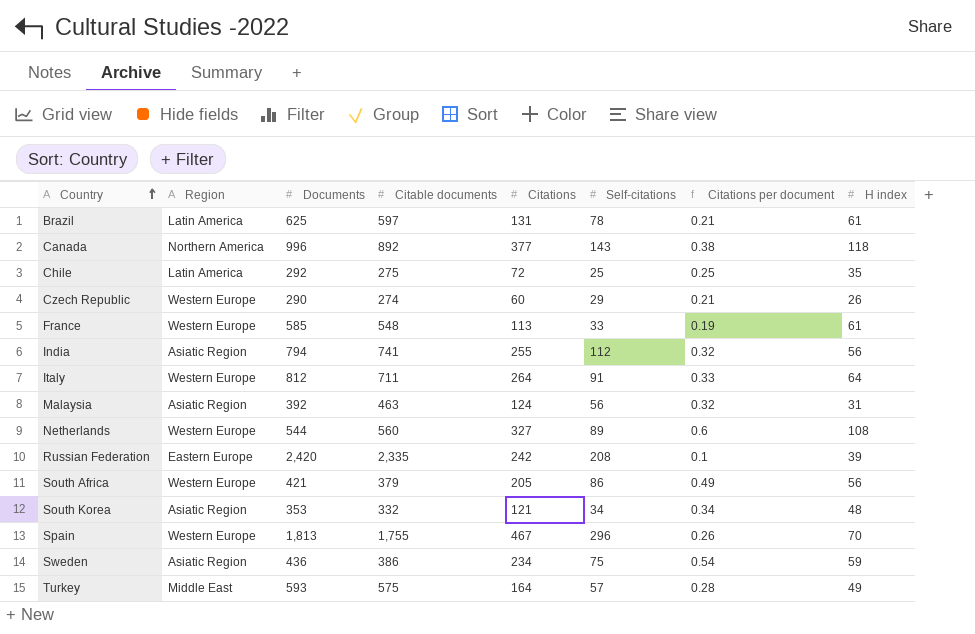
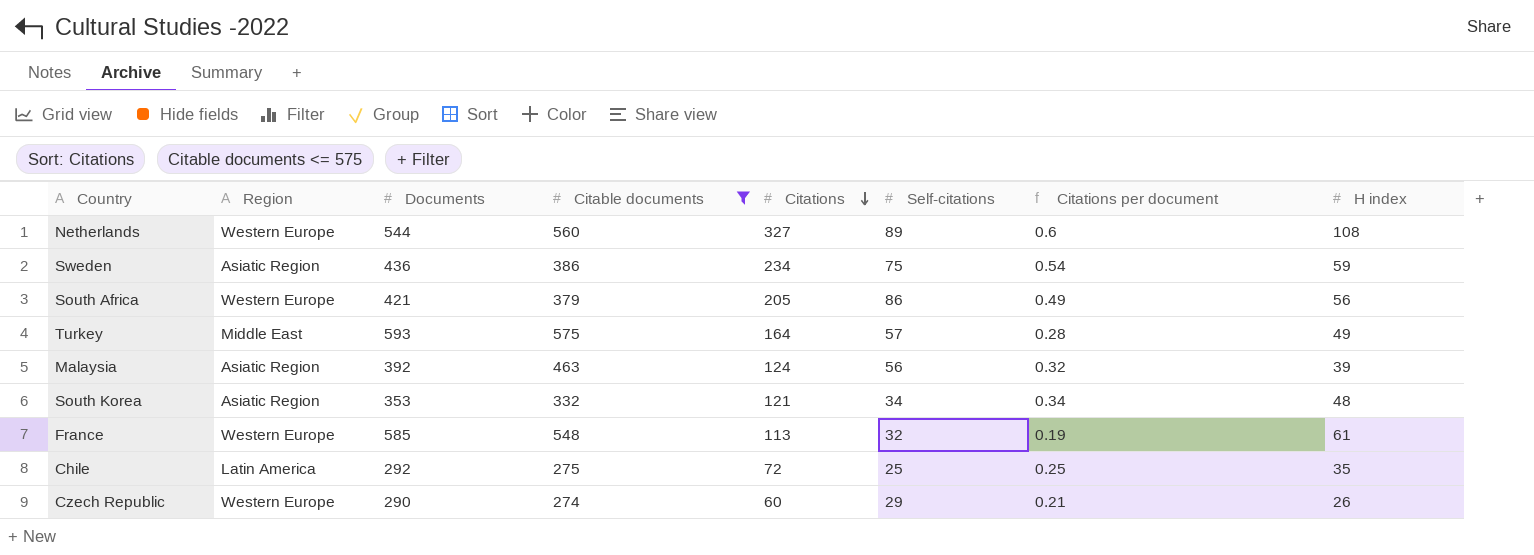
filter: none -> Citable documents <= 575
row order: Country ascending -> Citations descending
Malaysia | H index: 31 -> 39
France | Self-citations: 33 -> 32

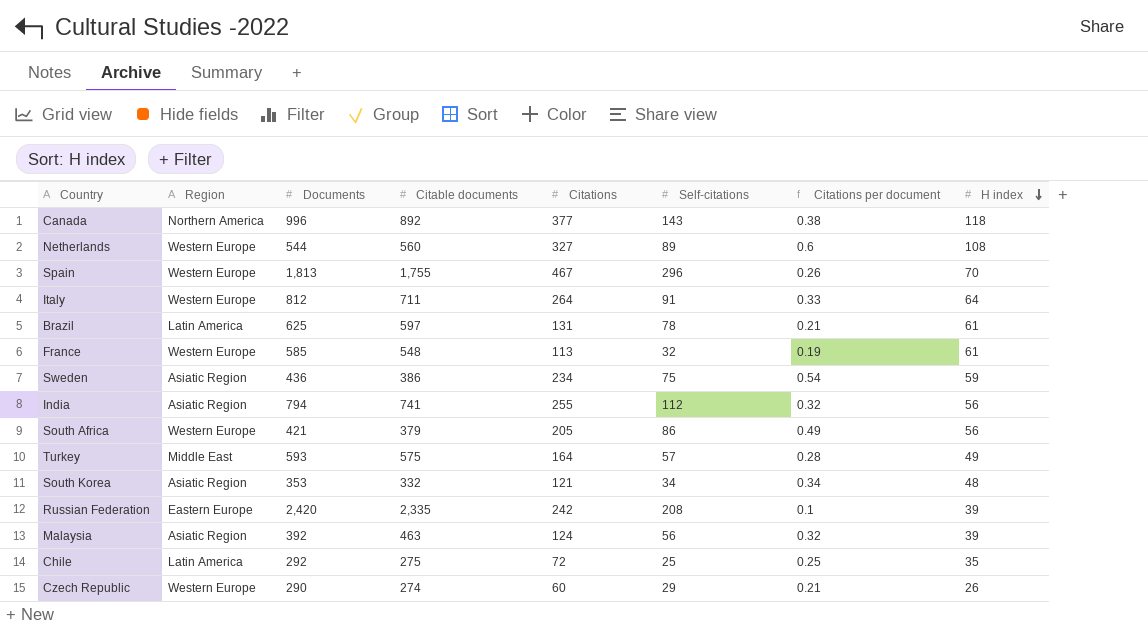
filter: Citable documents <= 575 -> none
row order: Citations descending -> H index descending

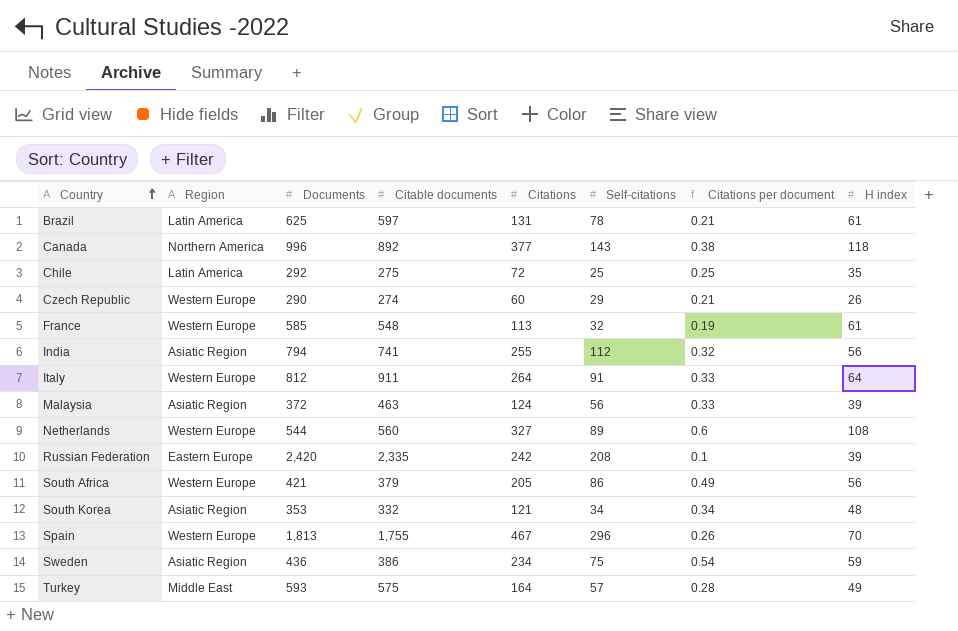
row order: H index descending -> Country ascending
Italy | Citable documents: 711 -> 911
Malaysia | Documents: 392 -> 372
Malaysia | Citations per document: 0.32 -> 0.33

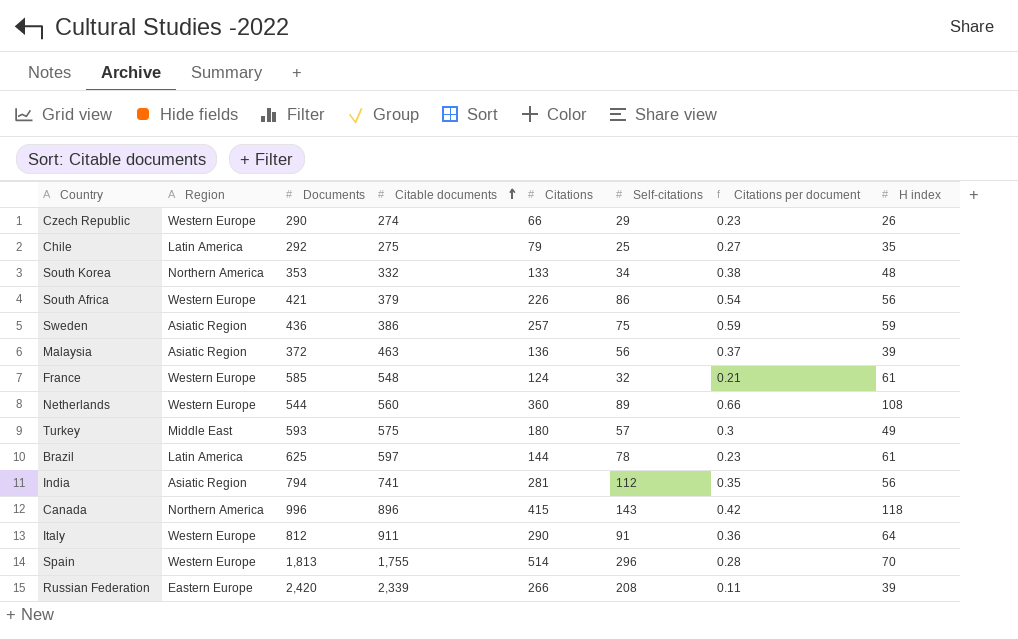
row order: Country ascending -> Citable documents ascending
Czech Republic | Citations: 60 -> 66
Czech Republic | Citations per document: 0.21 -> 0.23
Chile | Citations: 72 -> 79
Chile | Citations per document: 0.25 -> 0.27
South Korea | Region: Asiatic Region -> Northern America
South Korea | Citations: 121 -> 133
South Korea | Citations per document: 0.34 -> 0.38
South Africa | Citations: 205 -> 226
South Africa | Citations per document: 0.49 -> 0.54
Sweden | Citations: 234 -> 257
Sweden | Citations per document: 0.54 -> 0.59
Malaysia | Citations: 124 -> 136
Malaysia | Citations per document: 0.33 -> 0.37
France | Citations: 113 -> 124
France | Citations per document: 0.19 -> 0.21
Netherlands | Citations: 327 -> 360
Netherlands | Citations per document: 0.6 -> 0.66
Turkey | Citations: 164 -> 180
Turkey | Citations per document: 0.28 -> 0.3
Brazil | Citations: 131 -> 144
Brazil | Citations per document: 0.21 -> 0.23
India | Citations: 255 -> 281
India | Citations per document: 0.32 -> 0.35
Canada | Citable documents: 892 -> 896
Canada | Citations: 377 -> 415
Canada | Citations per document: 0.38 -> 0.42
Italy | Citations: 264 -> 290
Italy | Citations per document: 0.33 -> 0.36
Spain | Citations: 467 -> 514
Spain | Citations per document: 0.26 -> 0.28
Russian Federation | Citable documents: 2,335 -> 2,339
Russian Federation | Citations: 242 -> 266
Russian Federation | Citations per document: 0.1 -> 0.11

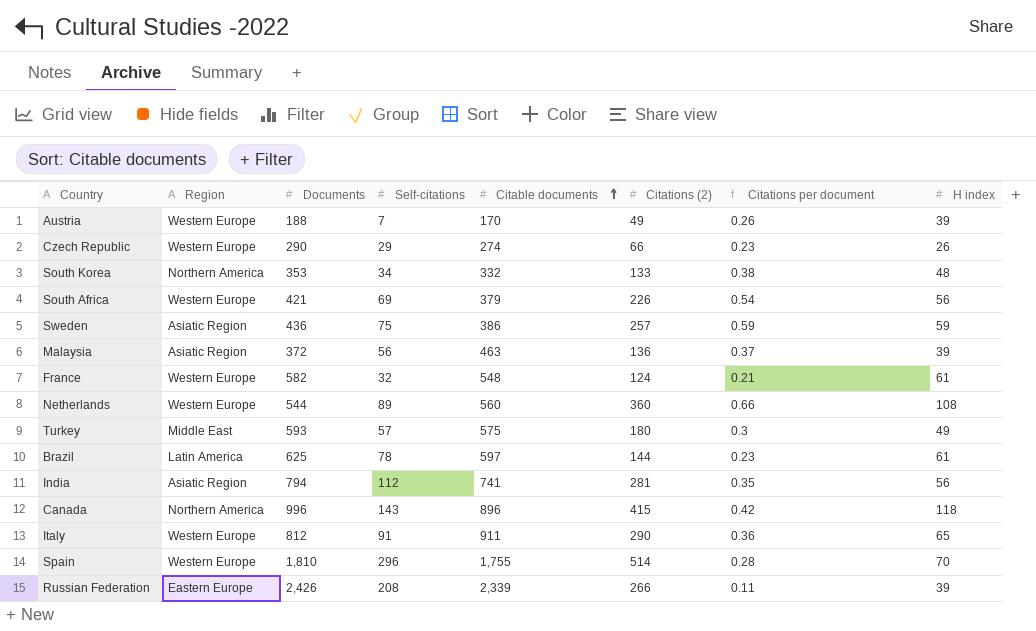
column Self-citations | position: 6 -> 4
column name: Citations -> Citations (2)
row Chile: Latin America | 292 | 275 | 79 | 25 | 0.27 | 35 -> none
row Austria: none -> Western Europe | 188 | 7 | 170 | 49 | 0.26 | 39
South Africa | Self-citations: 86 -> 69
France | Documents: 585 -> 582
Italy | H index: 64 -> 65
Spain | Documents: 1,813 -> 1,810
Russian Federation | Documents: 2,420 -> 2,426

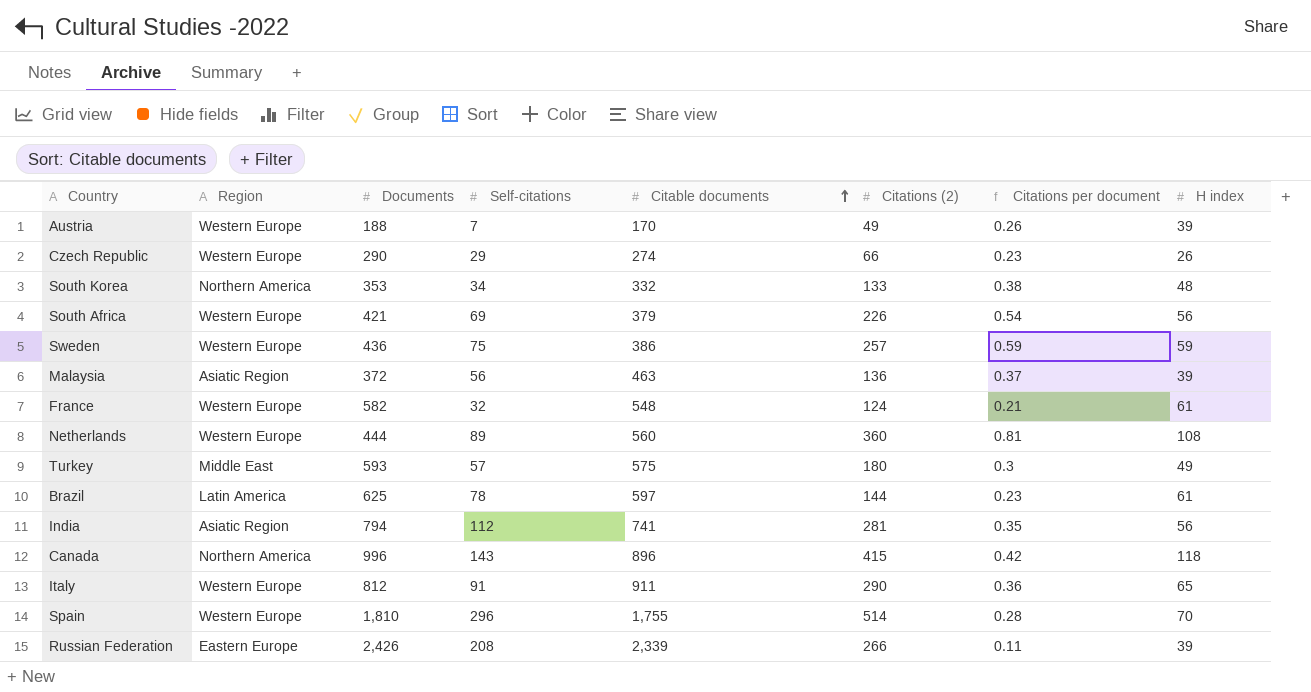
Sweden | Region: Asiatic Region -> Western Europe
Netherlands | Documents: 544 -> 444
Netherlands | Citations per document: 0.66 -> 0.81

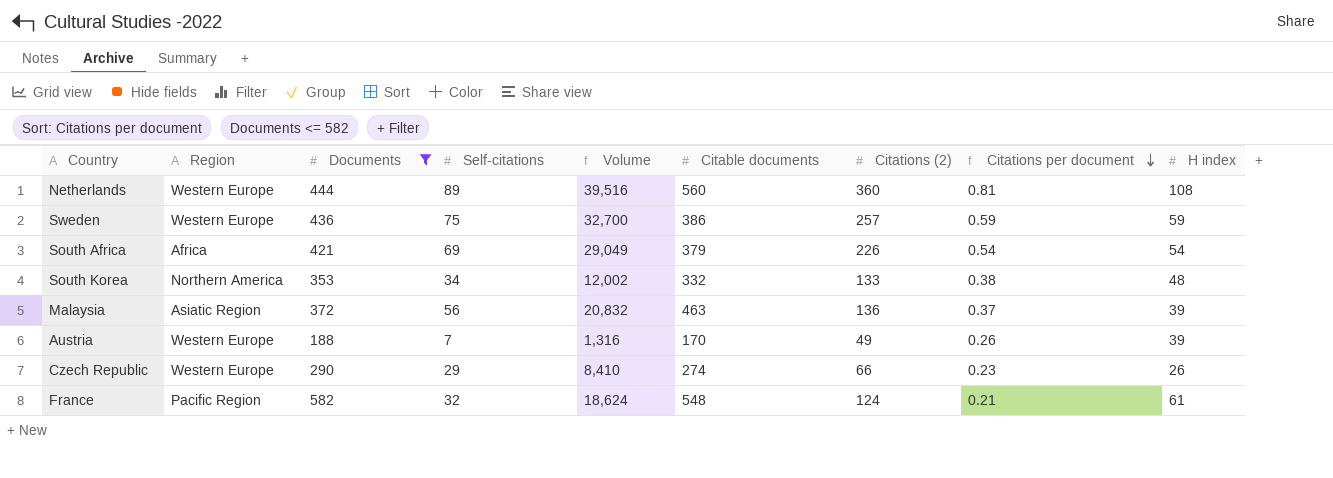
filter: none -> Documents <= 582
row order: Citable documents ascending -> Citations per document descending
column Volume | formula: none -> [Documents] * [Self-citations]
South Africa | Region: Western Europe -> Africa
South Africa | H index: 56 -> 54
France | Region: Western Europe -> Pacific Region

